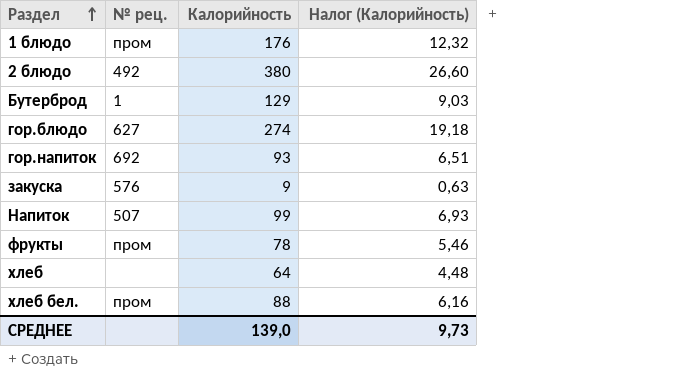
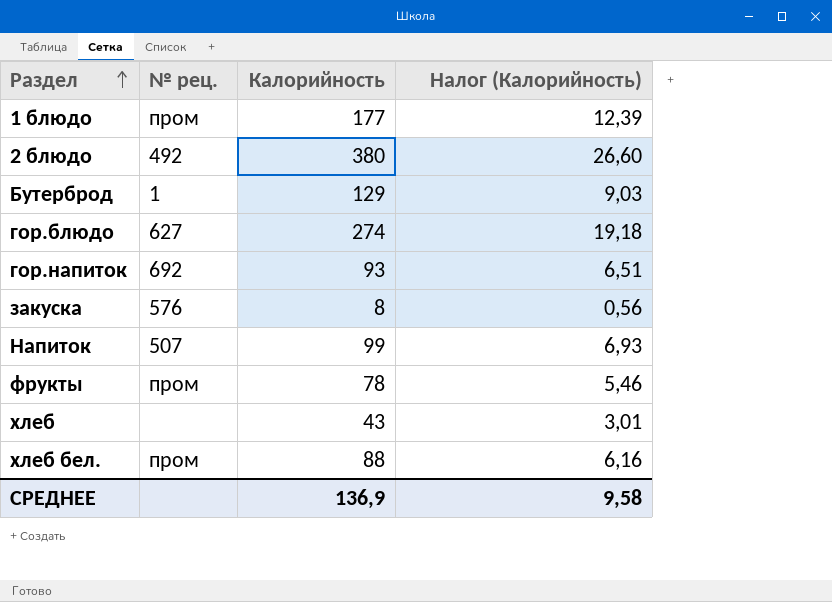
1 блюдо | Калорийность: 176 -> 177
1 блюдо | Налог (Калорийность): 12,32 -> 12,39
закуска | Калорийность: 9 -> 8
закуска | Налог (Калорийность): 0,63 -> 0,56
хлеб | Калорийность: 64 -> 43
хлеб | Налог (Калорийность): 4,48 -> 3,01
СРЕДНЕЕ | Калорийность: 139,0 -> 136,9
СРЕДНЕЕ | Налог (Калорийность): 9,73 -> 9,58

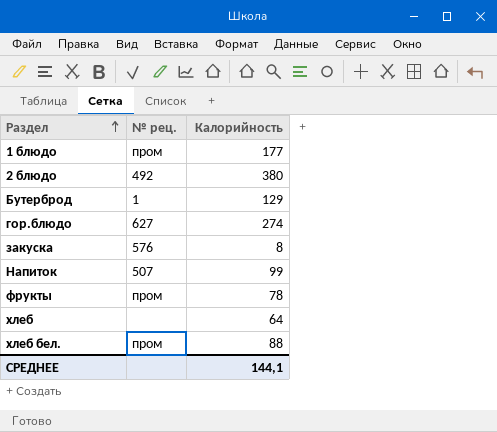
column Налог (Калорийность) | formula: [Калорийность] * 0,07 -> none
row гор.напиток: 692 | 93 | 6,51 -> none
хлеб | Калорийность: 43 -> 64
СРЕДНЕЕ | Калорийность: 136,9 -> 144,1

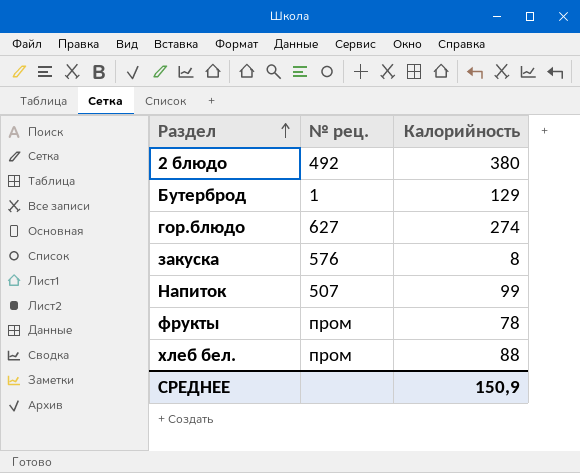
row 1 блюдо: пром | 177 -> none
row хлеб: none | 64 -> none
СРЕДНЕЕ | Калорийность: 144,1 -> 150,9

